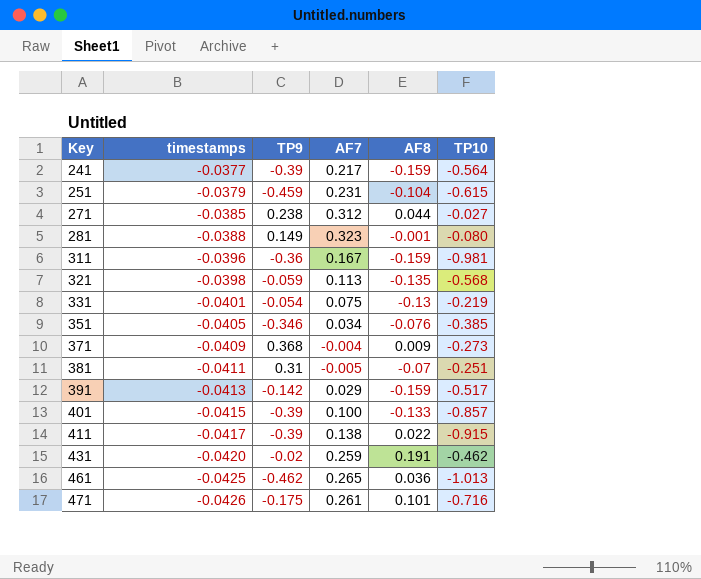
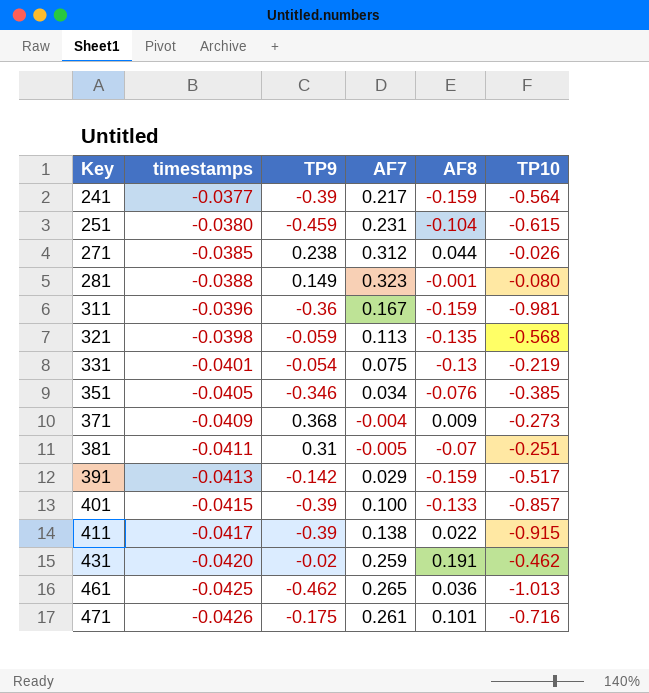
251 | timestamps: -0.0379 -> -0.0380
271 | TP10: -0.027 -> -0.026

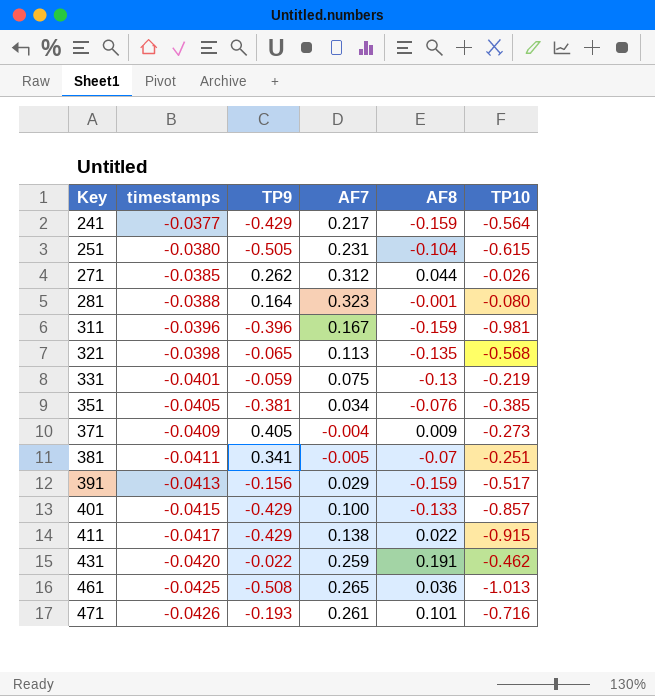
241 | TP9: -0.39 -> -0.429
251 | TP9: -0.459 -> -0.505
271 | TP9: 0.238 -> 0.262
281 | TP9: 0.149 -> 0.164
311 | TP9: -0.36 -> -0.396
321 | TP9: -0.059 -> -0.065
331 | TP9: -0.054 -> -0.059
351 | TP9: -0.346 -> -0.381
371 | TP9: 0.368 -> 0.405
381 | TP9: 0.31 -> 0.341
391 | TP9: -0.142 -> -0.156
401 | TP9: -0.39 -> -0.429
411 | TP9: -0.39 -> -0.429
431 | TP9: -0.02 -> -0.022
461 | TP9: -0.462 -> -0.508
471 | TP9: -0.175 -> -0.193

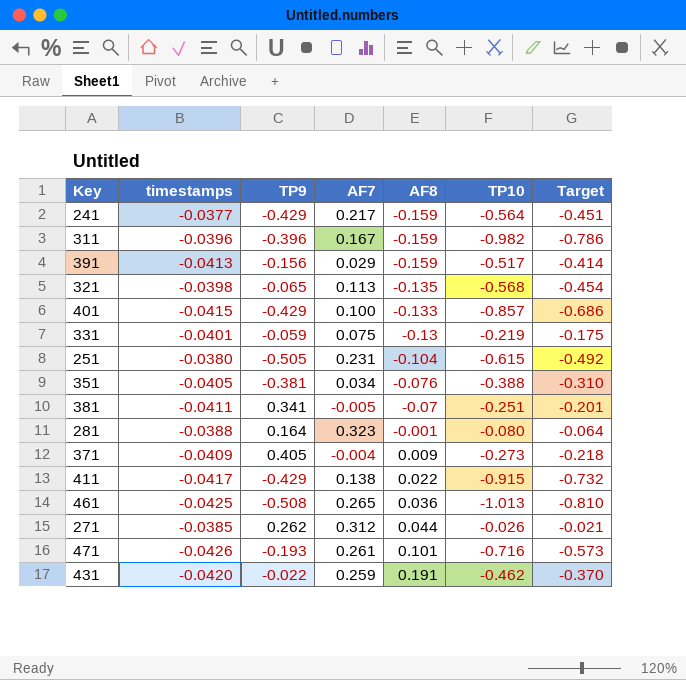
row order: Key ascending -> AF8 ascending
column Target | formula: none -> [TP10] * 0.8
311 | TP10: -0.981 -> -0.982
351 | TP10: -0.385 -> -0.388

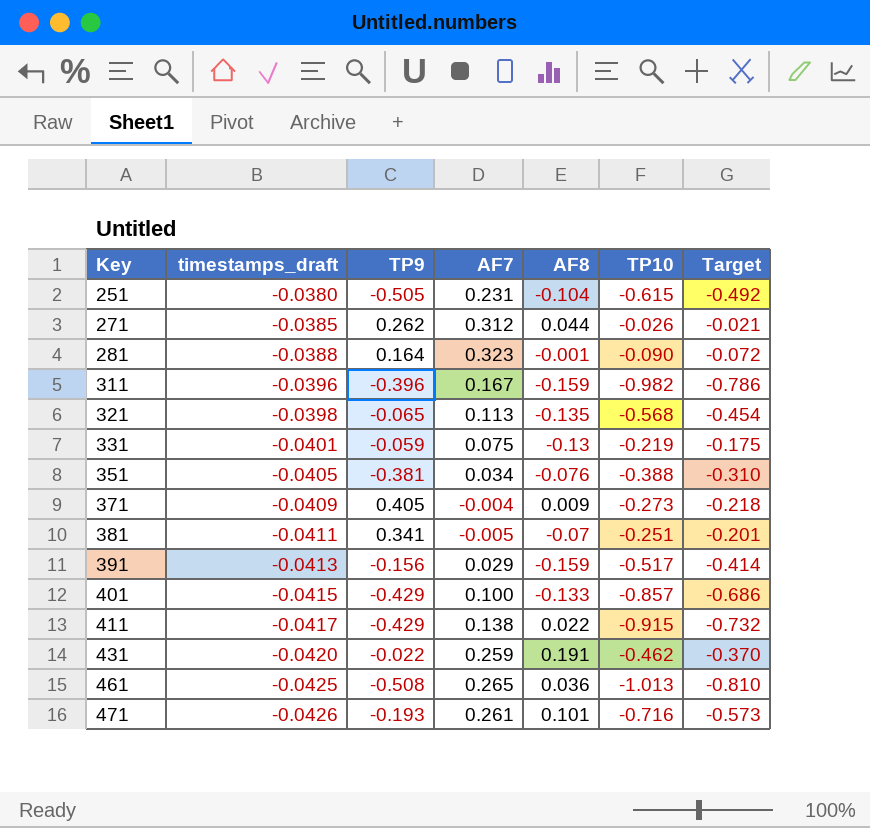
row order: AF8 ascending -> Key ascending
column name: timestamps -> timestamps_draft
row 241: -0.0377 | -0.429 | 0.217 | -0.159 | -0.564 | -0.451 -> none
281 | TP10: -0.080 -> -0.090
281 | Target: -0.064 -> -0.072

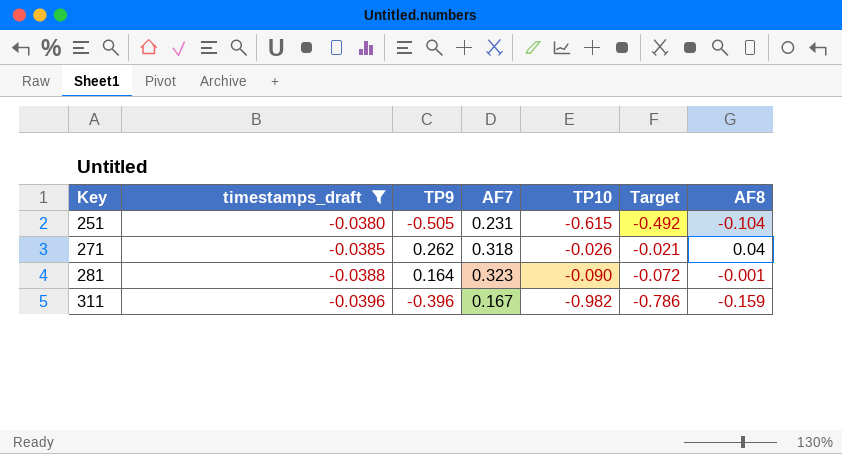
filter: none -> timestamps_draft >= -0.0396
column AF8 | position: 5 -> 7
271 | AF7: 0.312 -> 0.318
271 | AF8: 0.044 -> 0.04

